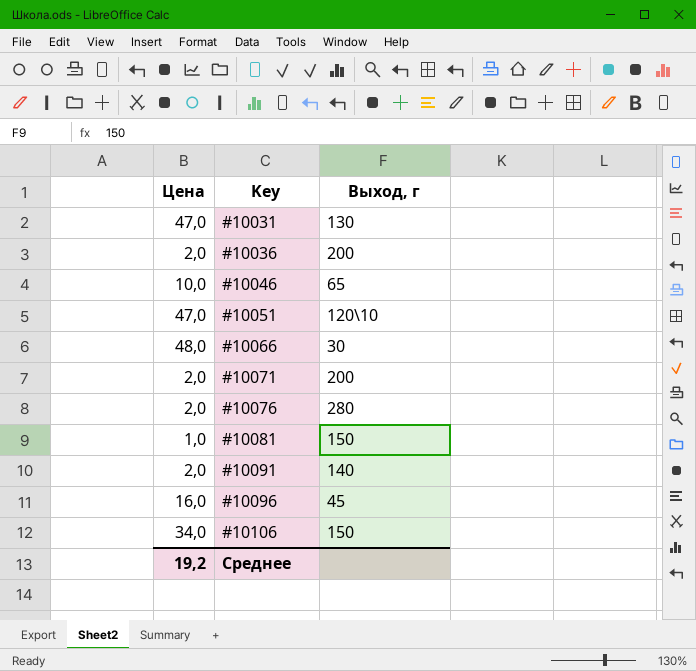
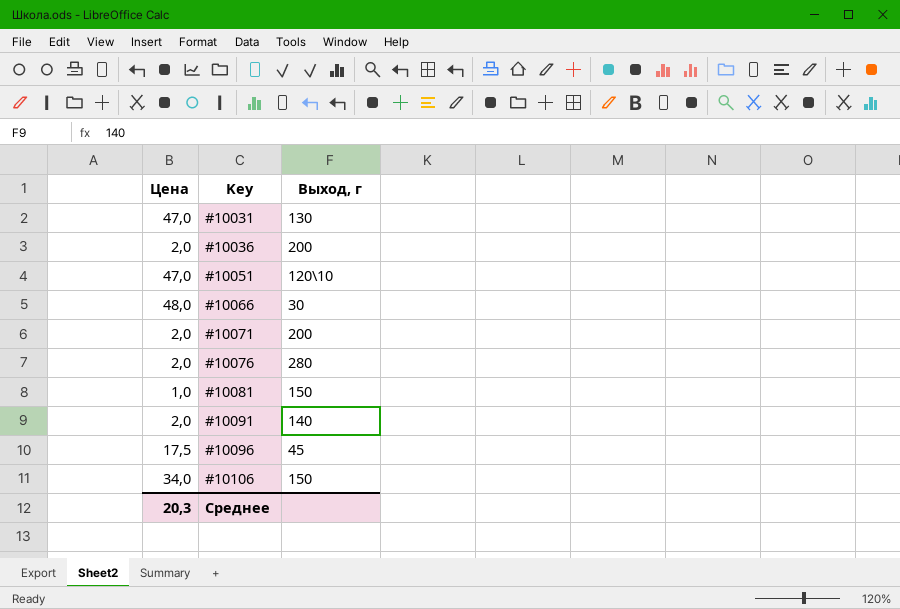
row #10046: 10,0 | 65 -> none
#10096 | Цена: 16,0 -> 17,5
Среднее | Цена: 19,2 -> 20,3

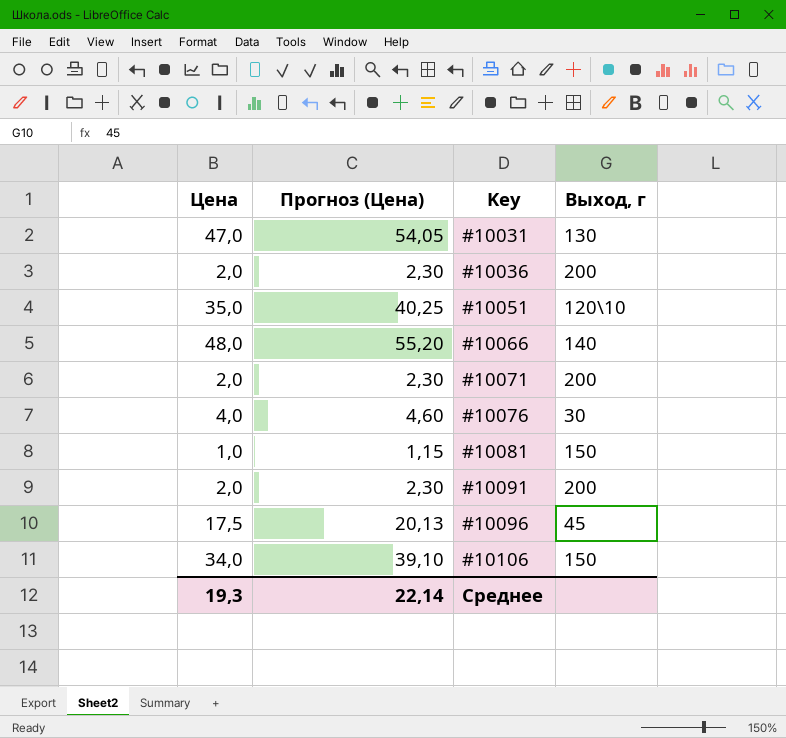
column Прогноз (Цена) | formula: none -> [Цена] * 1,15
#10051 | Цена: 47,0 -> 35,0
#10066 | Выход, г: 30 -> 140
#10076 | Цена: 2,0 -> 4,0
#10076 | Выход, г: 280 -> 30
#10091 | Выход, г: 140 -> 200
Среднее | Цена: 20,3 -> 19,3

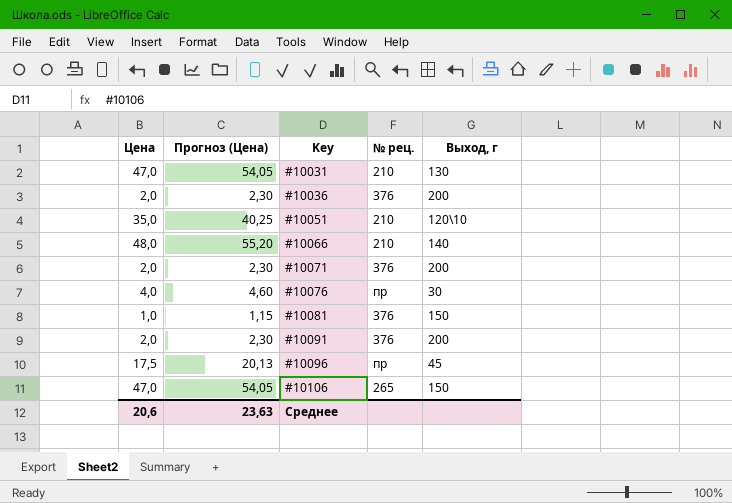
column № рец. | position: none -> 4
#10106 | Цена: 34,0 -> 47,0
#10106 | Прогноз (Цена): 39,10 -> 54,05
Среднее | Цена: 19,3 -> 20,6
Среднее | Прогноз (Цена): 22,14 -> 23,63

